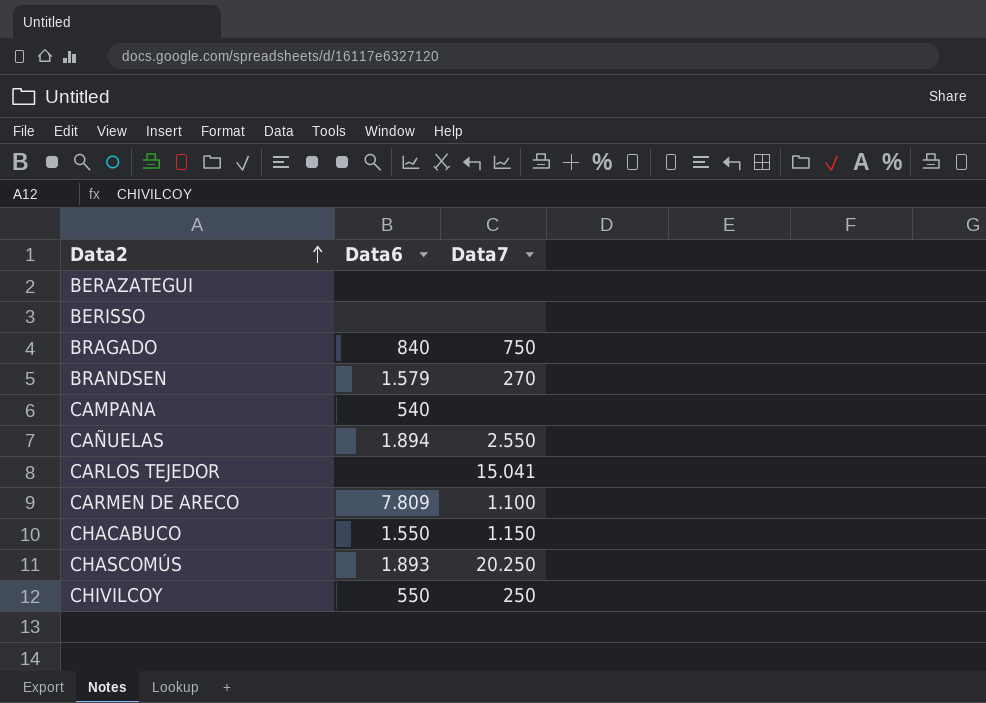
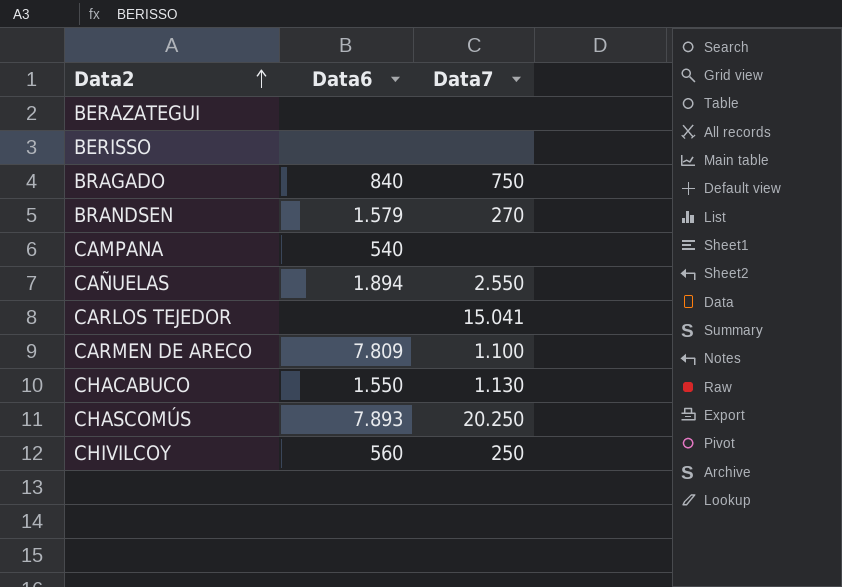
CHACABUCO | Data7: 1.150 -> 1.130
CHASCOMÚS | Data6: 1.893 -> 7.893
CHIVILCOY | Data6: 550 -> 560

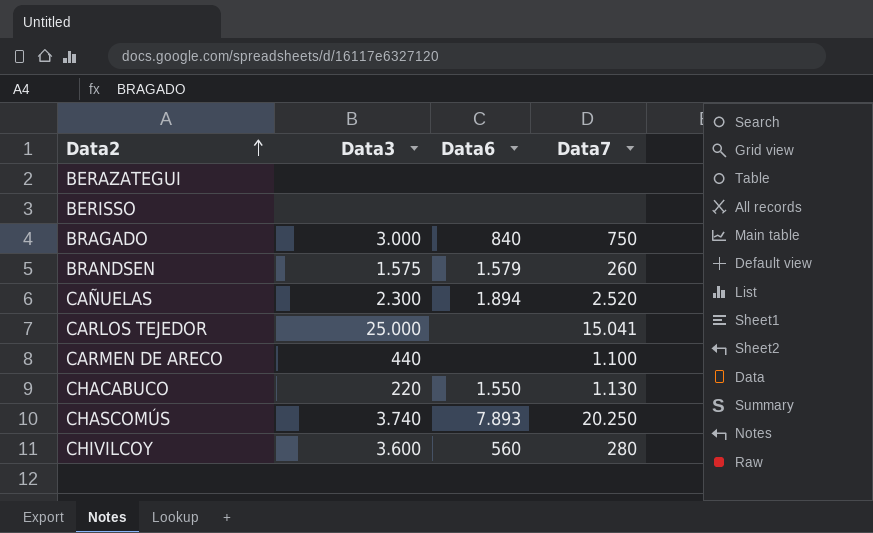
column Data3 | position: none -> 2
row CAMPANA: 540 | none -> none
BRANDSEN | Data7: 270 -> 260
CAÑUELAS | Data7: 2.550 -> 2.520
CARMEN DE ARECO | Data6: 7.809 -> none
CHIVILCOY | Data7: 250 -> 280

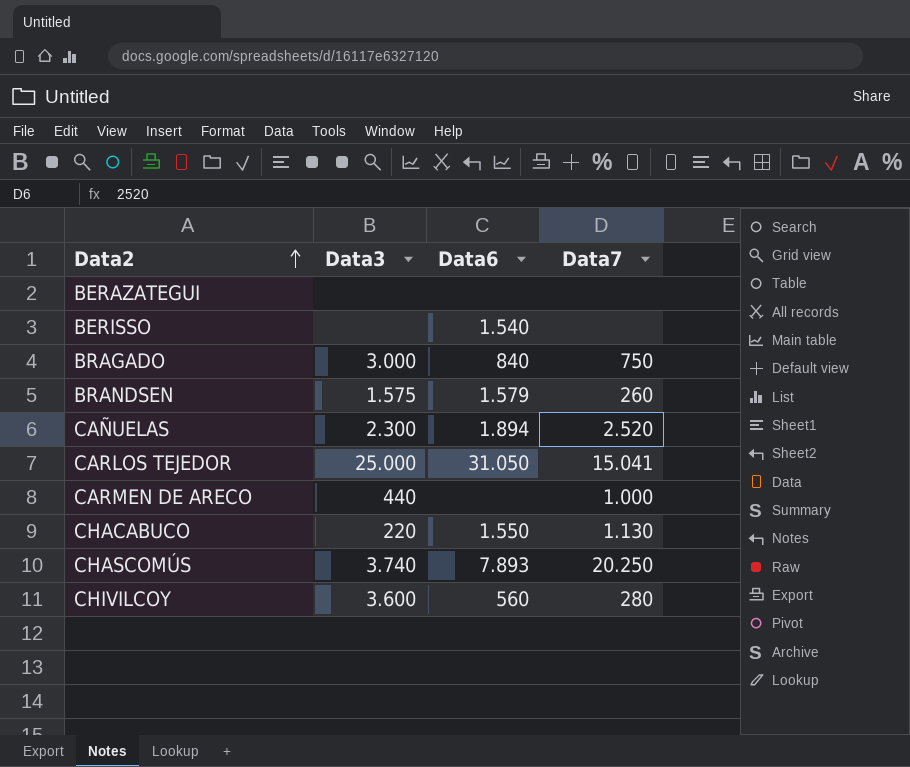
BERISSO | Data6: none -> 1.540
CARLOS TEJEDOR | Data6: none -> 31.050
CARMEN DE ARECO | Data7: 1.100 -> 1.000

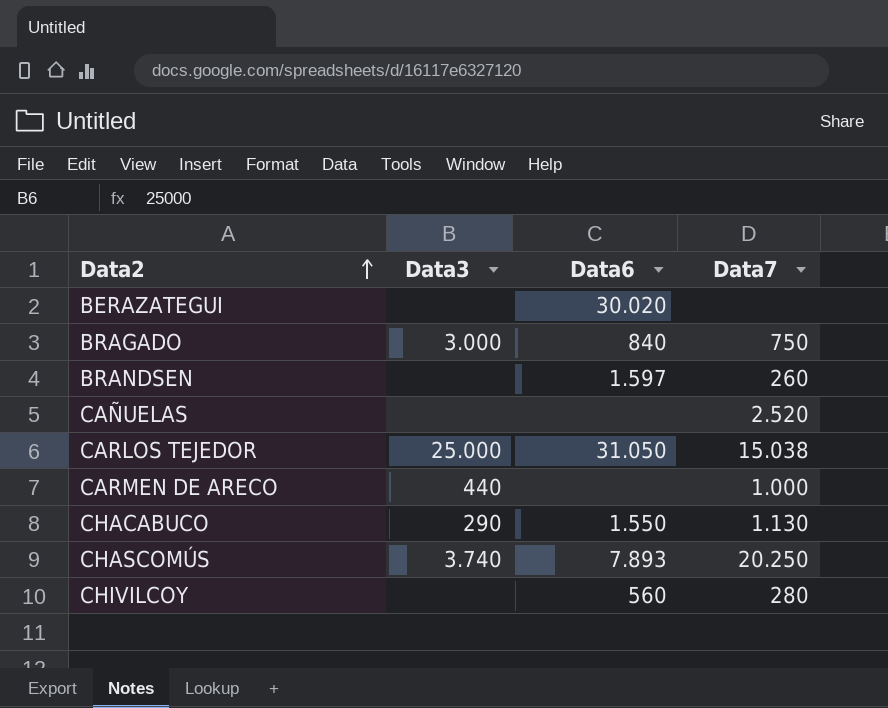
row BERISSO: none | 1.540 | none -> none
BERAZATEGUI | Data6: none -> 30.020
BRANDSEN | Data3: 1.575 -> none
BRANDSEN | Data6: 1.579 -> 1.597
CAÑUELAS | Data3: 2.300 -> none
CAÑUELAS | Data6: 1.894 -> none
CARLOS TEJEDOR | Data7: 15.041 -> 15.038
CHACABUCO | Data3: 220 -> 290
CHIVILCOY | Data3: 3.600 -> none

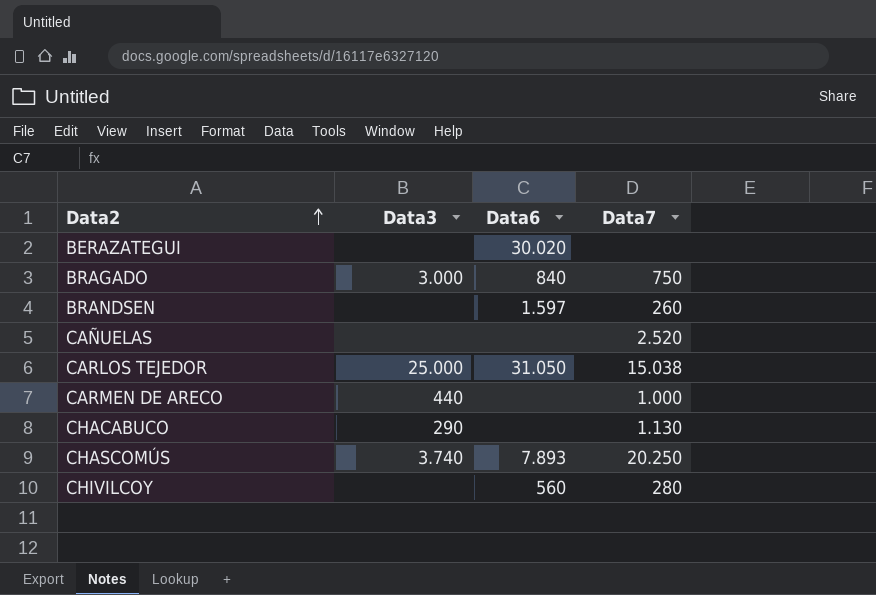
CHACABUCO | Data6: 1.550 -> none

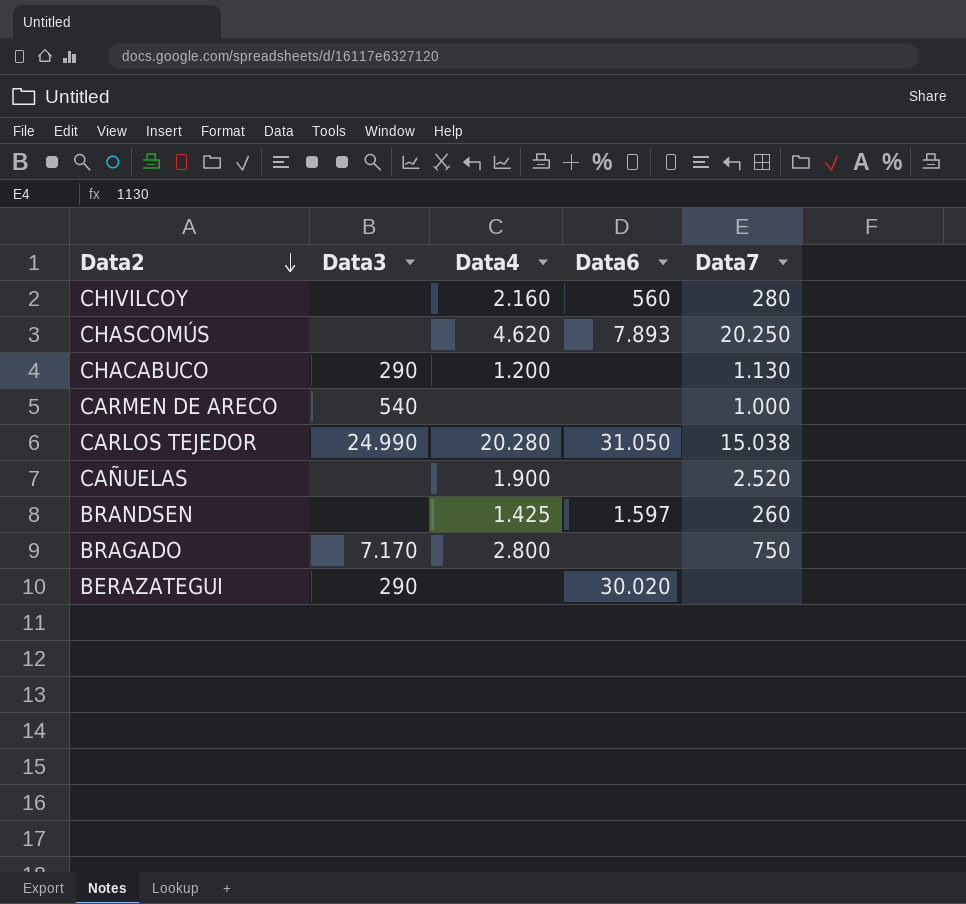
row order: Data2 ascending -> Data2 descending
column Data4 | position: none -> 3
CHASCOMÚS | Data3: 3.740 -> none
CARMEN DE ARECO | Data3: 440 -> 540
CARLOS TEJEDOR | Data3: 25.000 -> 24.990
BRAGADO | Data3: 3.000 -> 7.170
BRAGADO | Data6: 840 -> none
BERAZATEGUI | Data3: none -> 290

